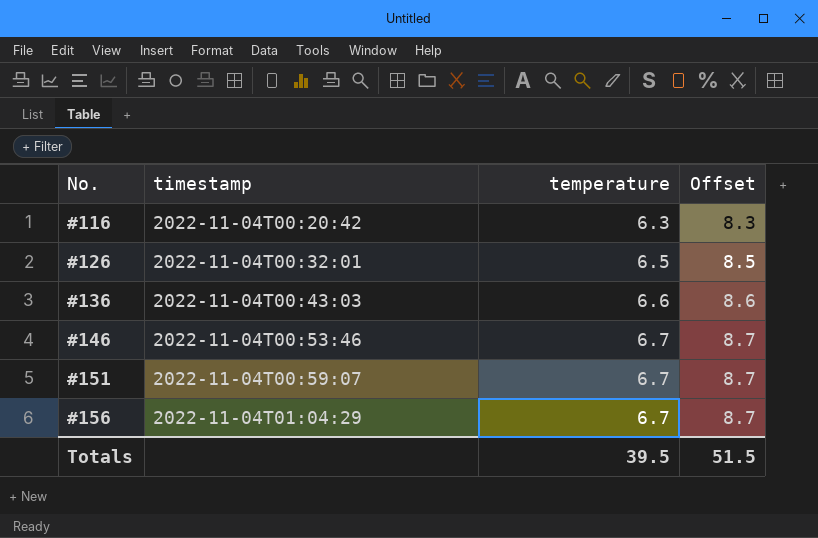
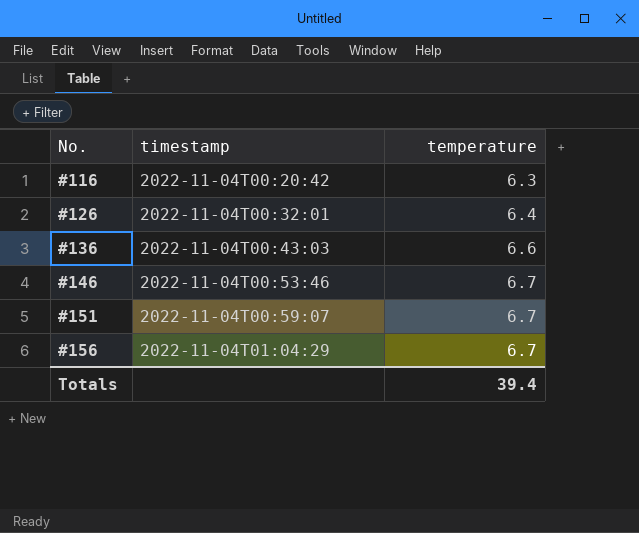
column Offset | formula: [temperature] + 2 -> none
#126 | temperature: 6.5 -> 6.4
Totals | temperature: 39.5 -> 39.4

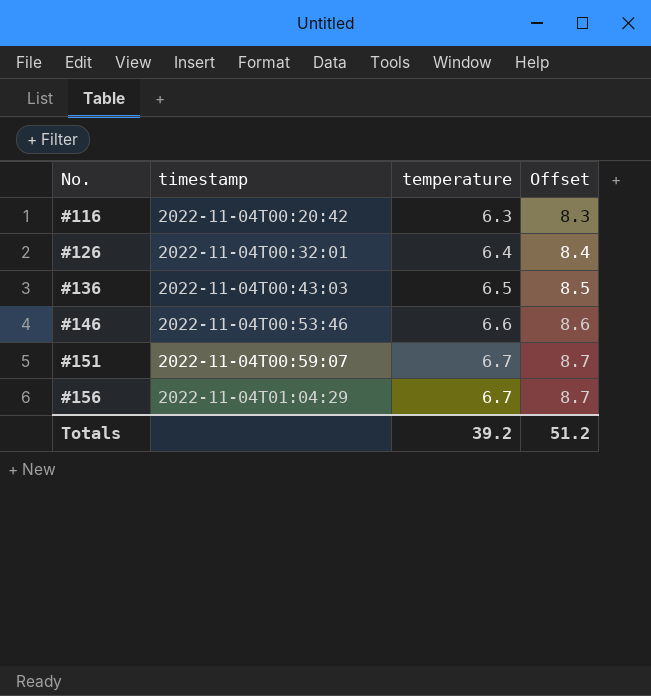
column Offset | formula: none -> [temperature] + 2
#136 | temperature: 6.6 -> 6.5
#146 | temperature: 6.7 -> 6.6
Totals | temperature: 39.4 -> 39.2

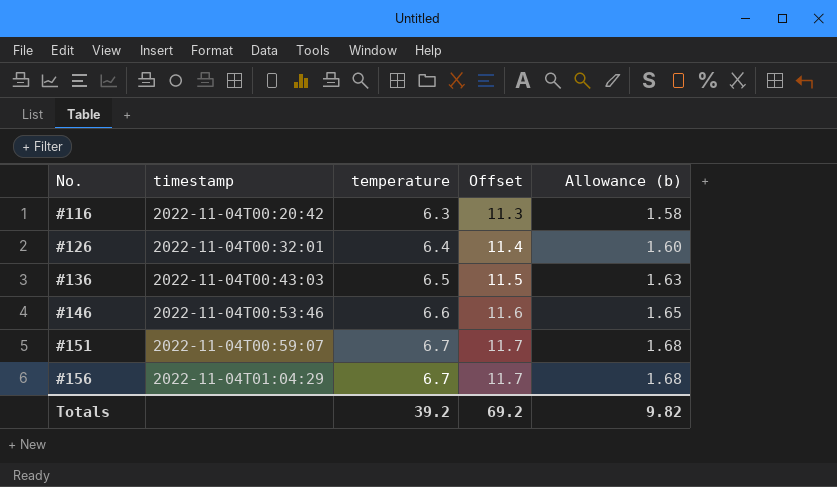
column Offset | formula: [temperature] + 2 -> [temperature] + 5
column Allowance (b) | formula: none -> [temperature] * 0.25
Totals | Offset: 51.2 -> 69.2

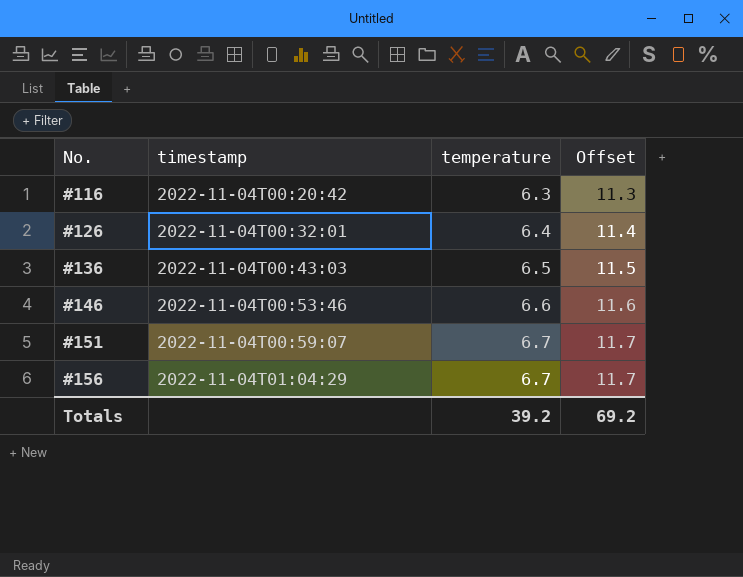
column Allowance (b) | formula: [temperature] * 0.25 -> none

